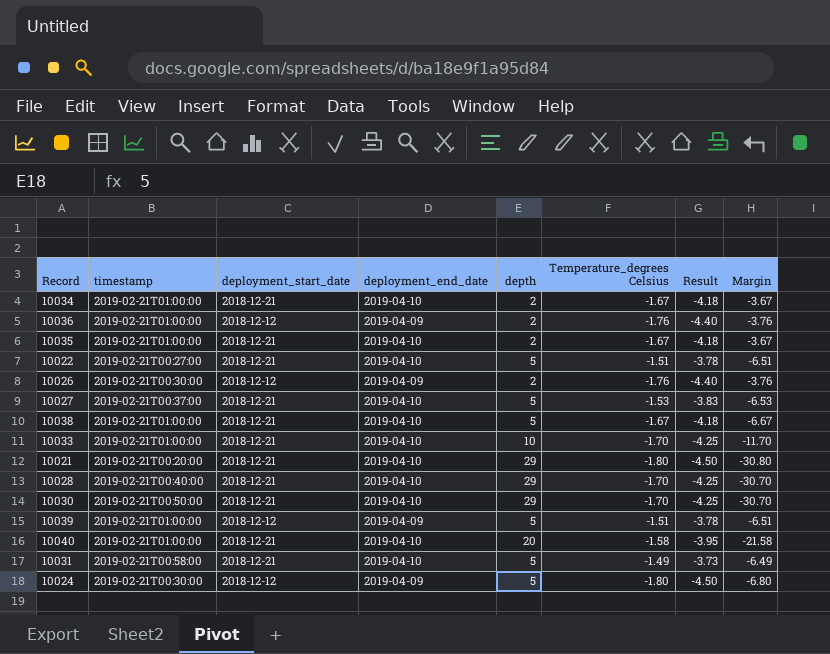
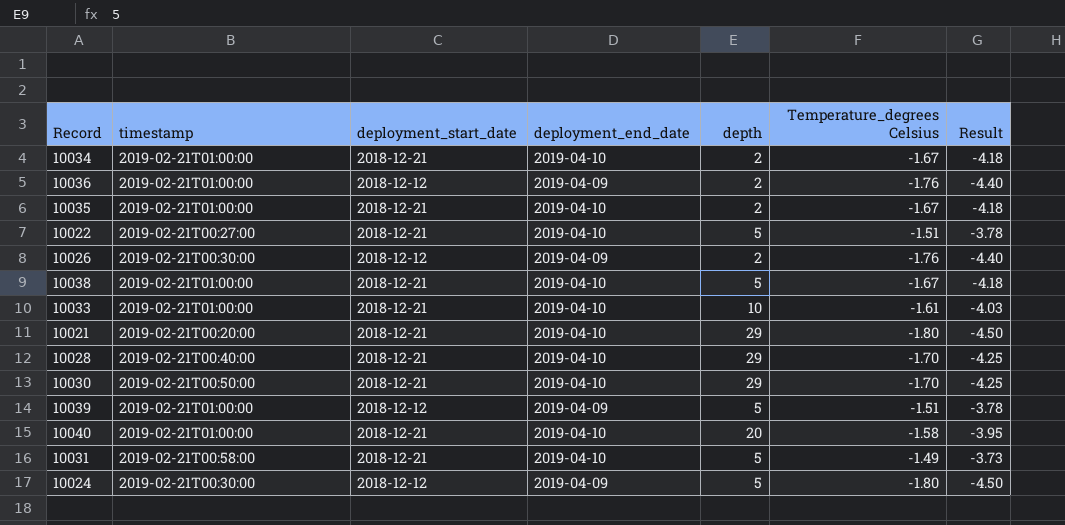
column Margin | formula: [Temperature_degrees Celsius] - [depth] -> none
row 10027: 2019-02-21T00:37:00 | 2018-12-21 | 2019-04-10 | 5 | -1.53 | -3.83 | -6.53 -> none
10033 | Temperature_degrees Celsius: -1.70 -> -1.61
10033 | Result: -4.25 -> -4.03

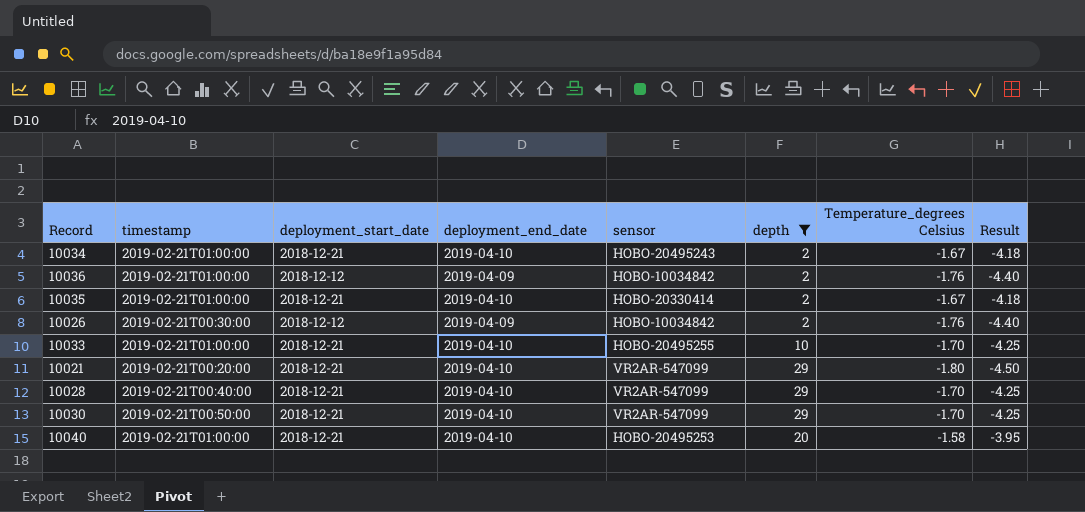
filter: none -> depth != 5
column sensor | position: none -> 5
10033 | Temperature_degrees Celsius: -1.61 -> -1.70
10033 | Result: -4.03 -> -4.25

